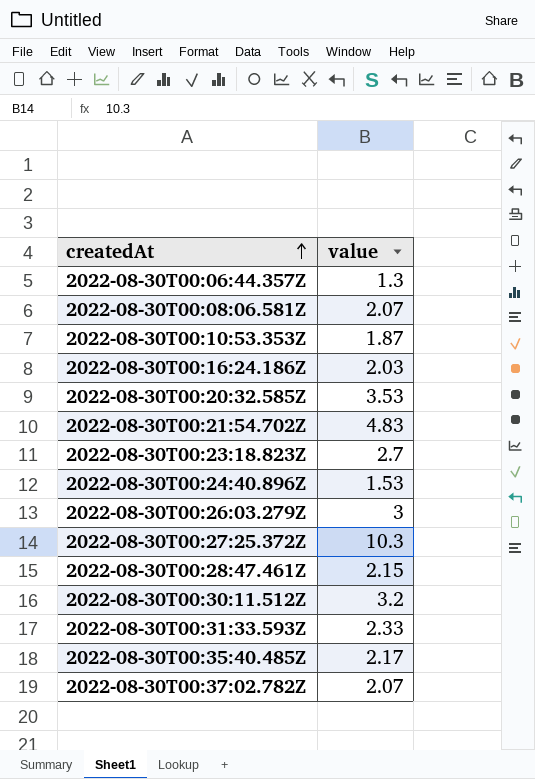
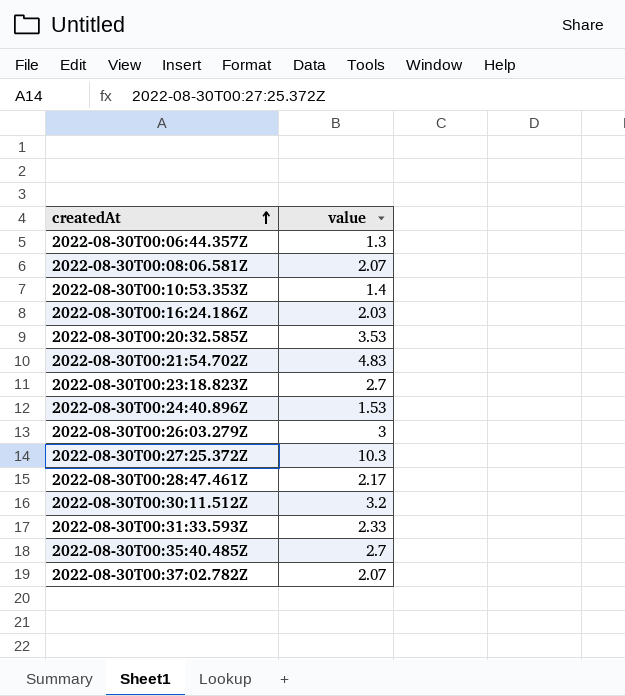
2022-08-30T00:10:53.353Z | value: 1.87 -> 1.4
2022-08-30T00:28:47.461Z | value: 2.15 -> 2.17
2022-08-30T00:35:40.485Z | value: 2.17 -> 2.7

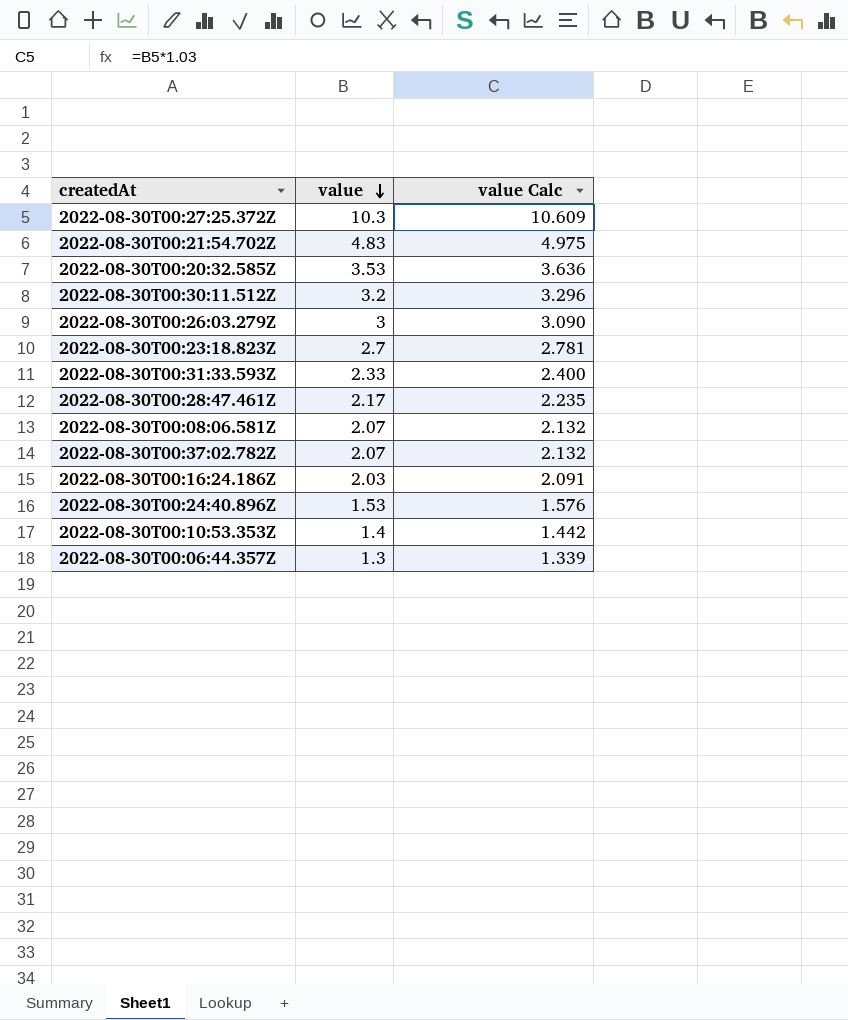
row order: createdAt ascending -> value descending
column value Calc | formula: none -> [value] * 1.03
row 2022-08-30T00:35:40.485Z: 2.7 -> none

